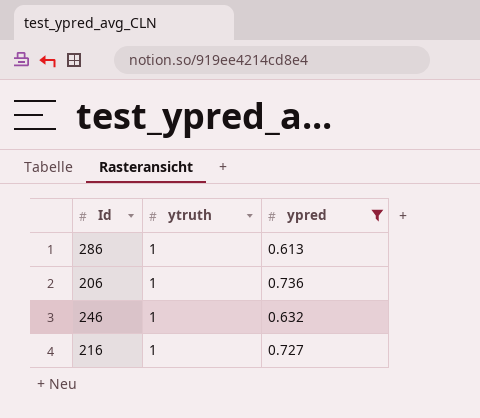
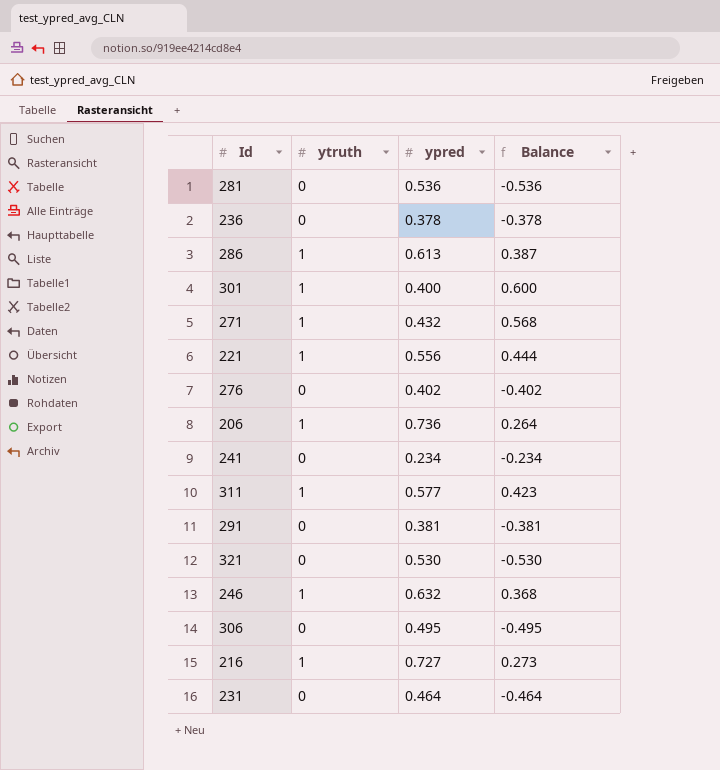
filter: ypred >= 0.613 -> none
column Balance | formula: none -> [ytruth] - [ypred]

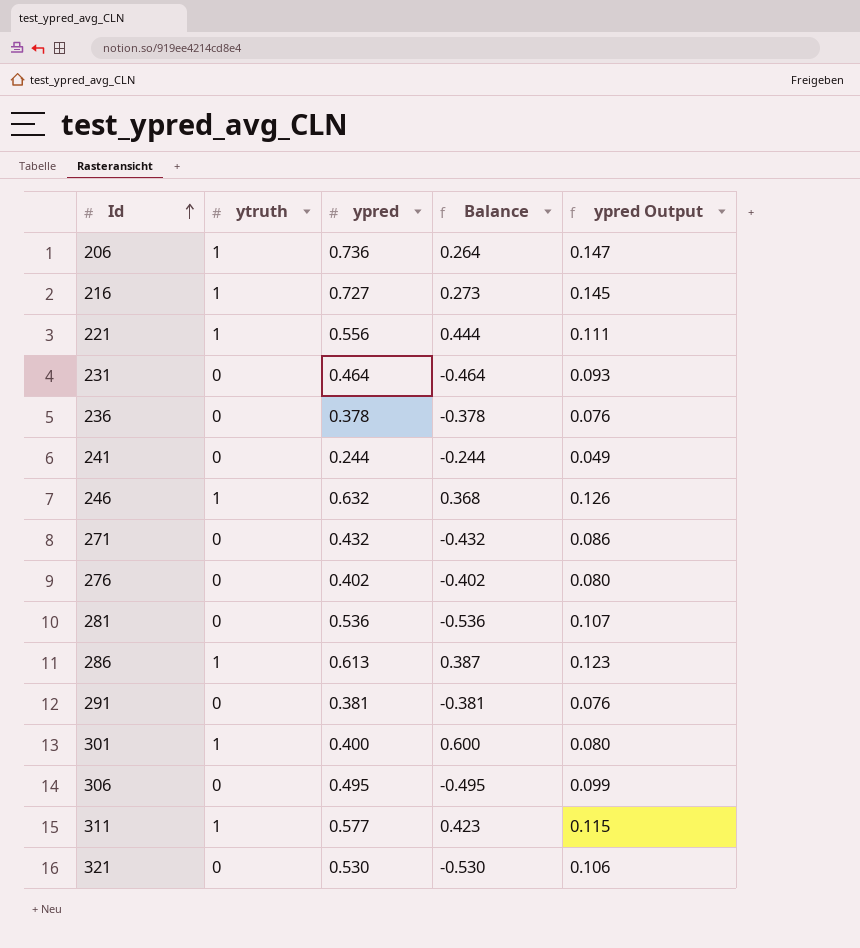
row order: none -> Id ascending
column ypred Output | formula: none -> [ypred] * 0.2
241 | ypred: 0.234 -> 0.244
241 | Balance: -0.234 -> -0.244
271 | ytruth: 1 -> 0
271 | Balance: 0.568 -> -0.432

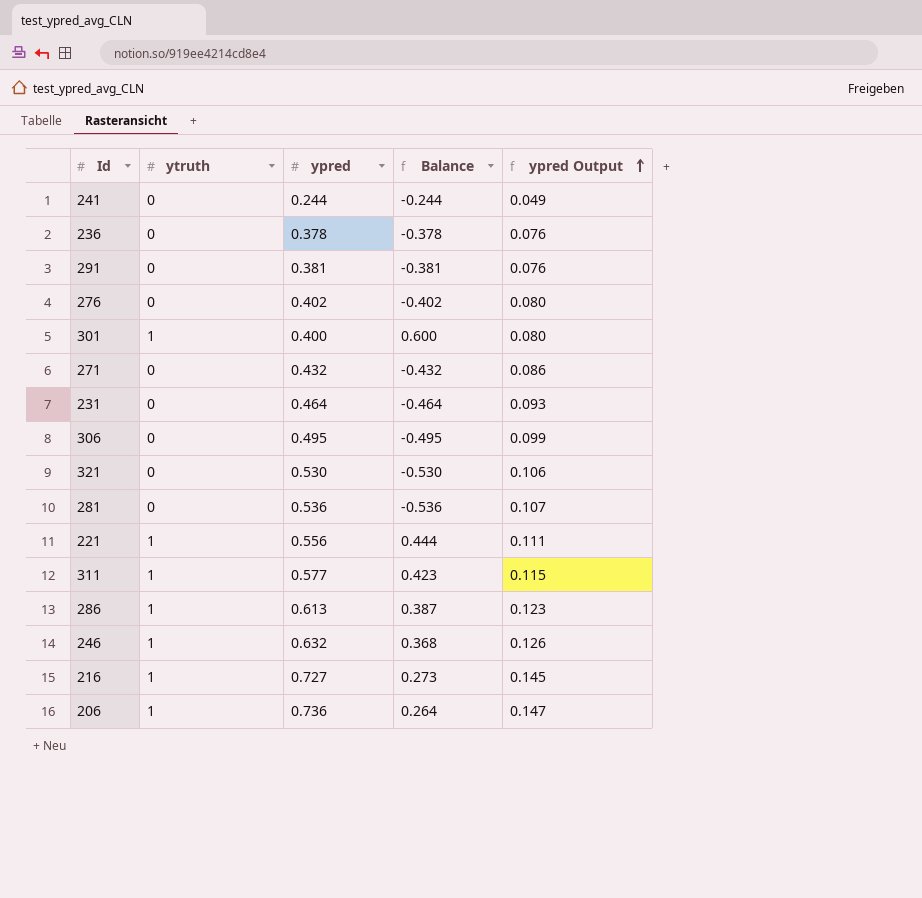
row order: Id ascending -> ypred Output ascending

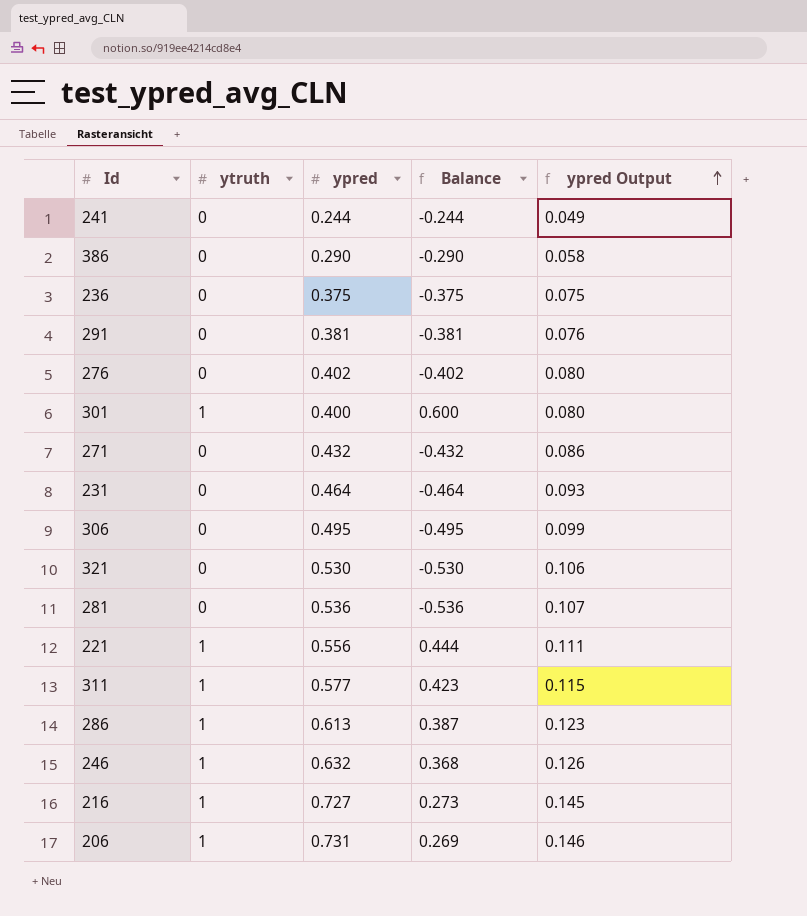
row 386: none -> 0 | 0.290 | -0.290 | 0.058
236 | ypred: 0.378 -> 0.375
236 | Balance: -0.378 -> -0.375
236 | ypred Output: 0.076 -> 0.075
206 | ypred: 0.736 -> 0.731
206 | Balance: 0.264 -> 0.269
206 | ypred Output: 0.147 -> 0.146

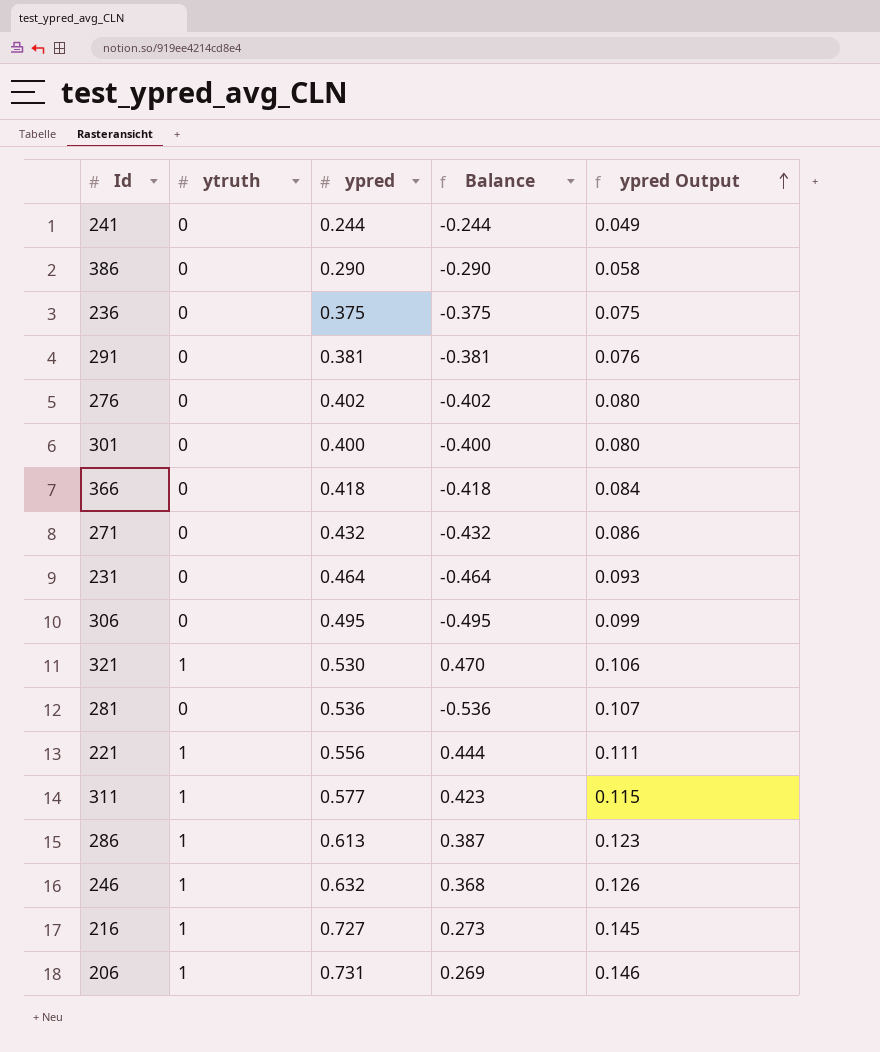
301 | ytruth: 1 -> 0
301 | Balance: 0.600 -> -0.400
row 366: none -> 0 | 0.418 | -0.418 | 0.084
321 | ytruth: 0 -> 1
321 | Balance: -0.530 -> 0.470

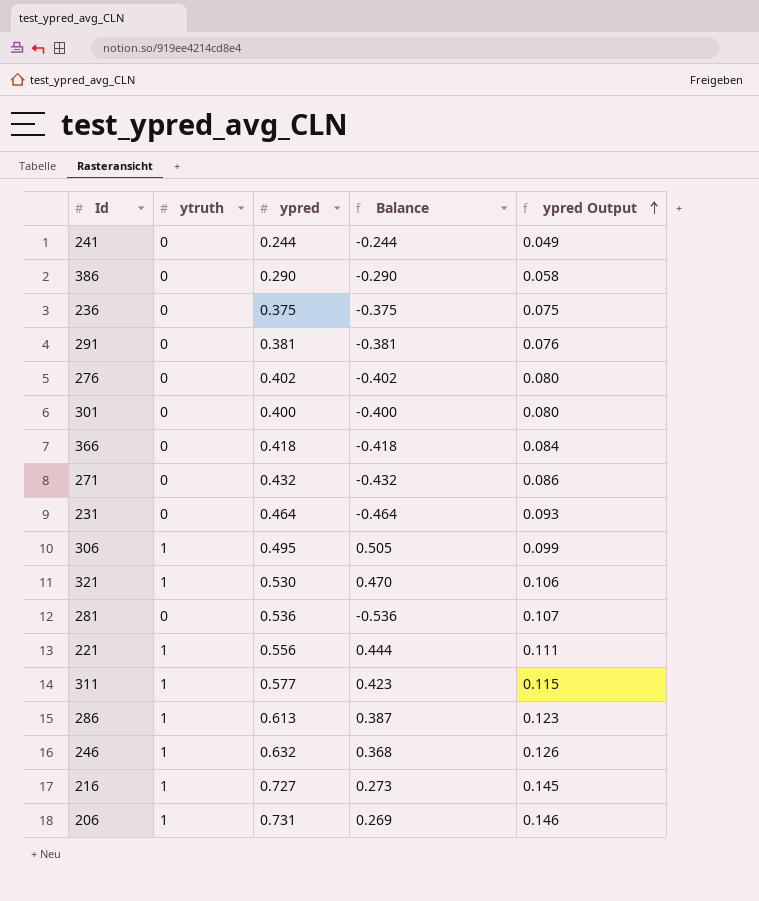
306 | ytruth: 0 -> 1
306 | Balance: -0.495 -> 0.505

